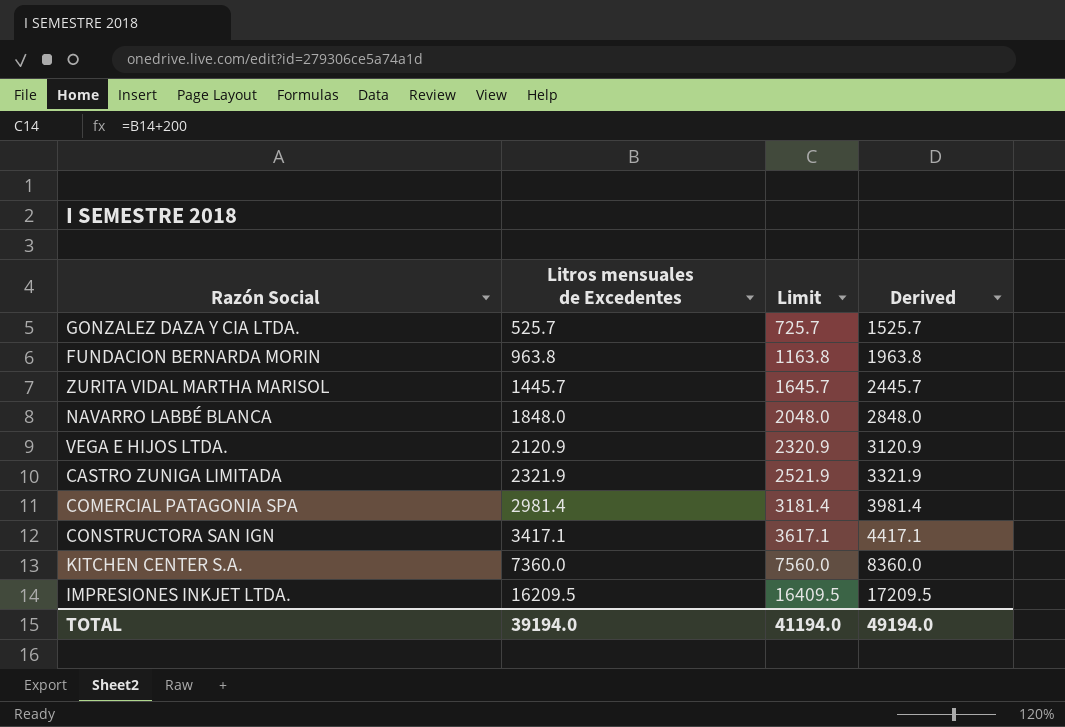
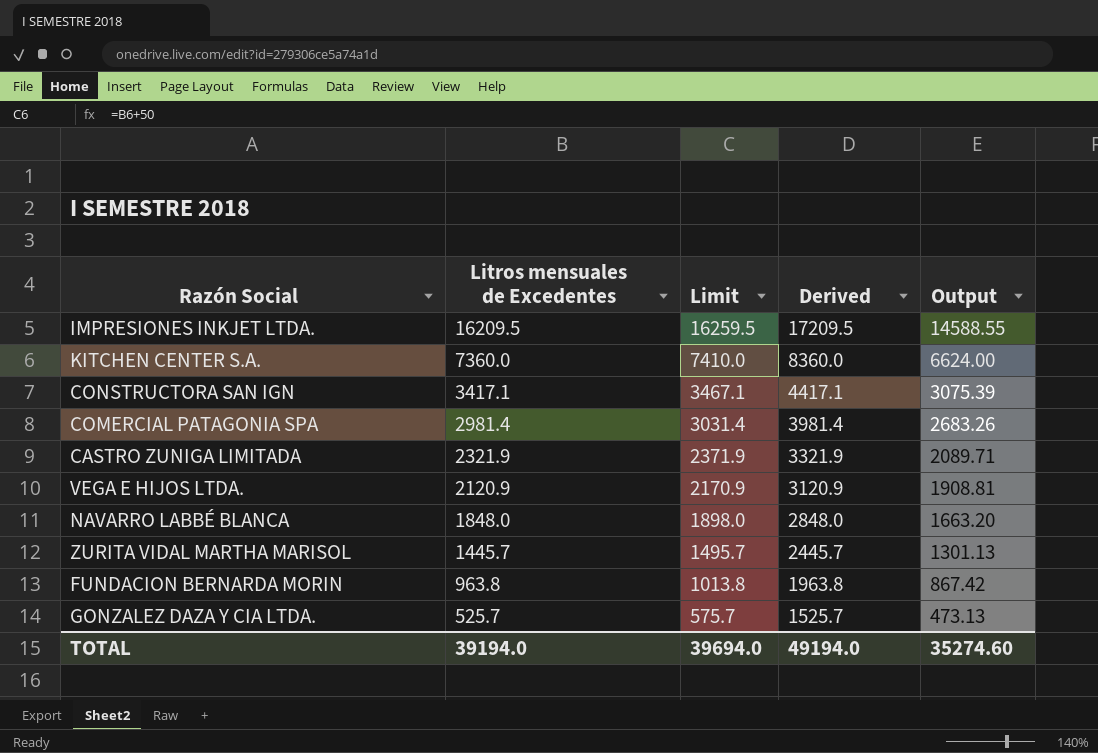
row order: Litros mensuales de Excedentes ascending -> Litros mensuales de Excedentes descending
column Limit | formula: [Litros mensuales de Excedentes] + 200 -> [Litros mensuales de Excedentes] + 50
column Output | formula: none -> [Litros mensuales de Excedentes] * 0.9
TOTAL | Limit: 41194.0 -> 39694.0

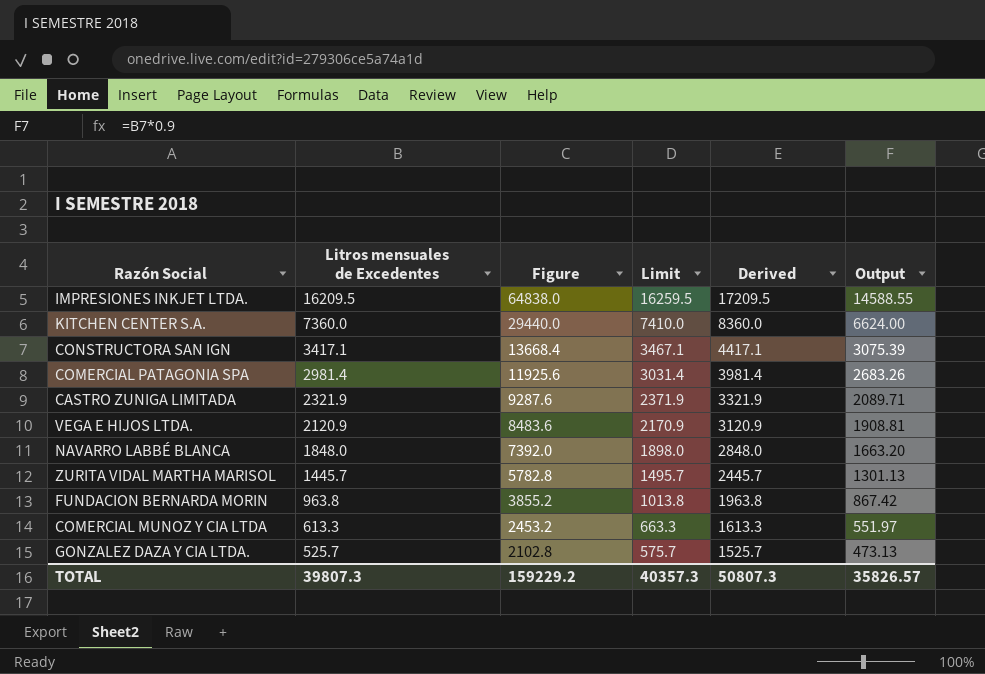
column Figure | formula: none -> [Litros mensuales de Excedentes] * 4
row COMERCIAL MUNOZ Y CIA LTDA: none -> 613.3 | 2453.2 | 663.3 | 1613.3 | 551.97
TOTAL | Litros mensuales de Excedentes: 39194.0 -> 39807.3
TOTAL | Limit: 39694.0 -> 40357.3
TOTAL | Derived: 49194.0 -> 50807.3
TOTAL | Output: 35274.60 -> 35826.57

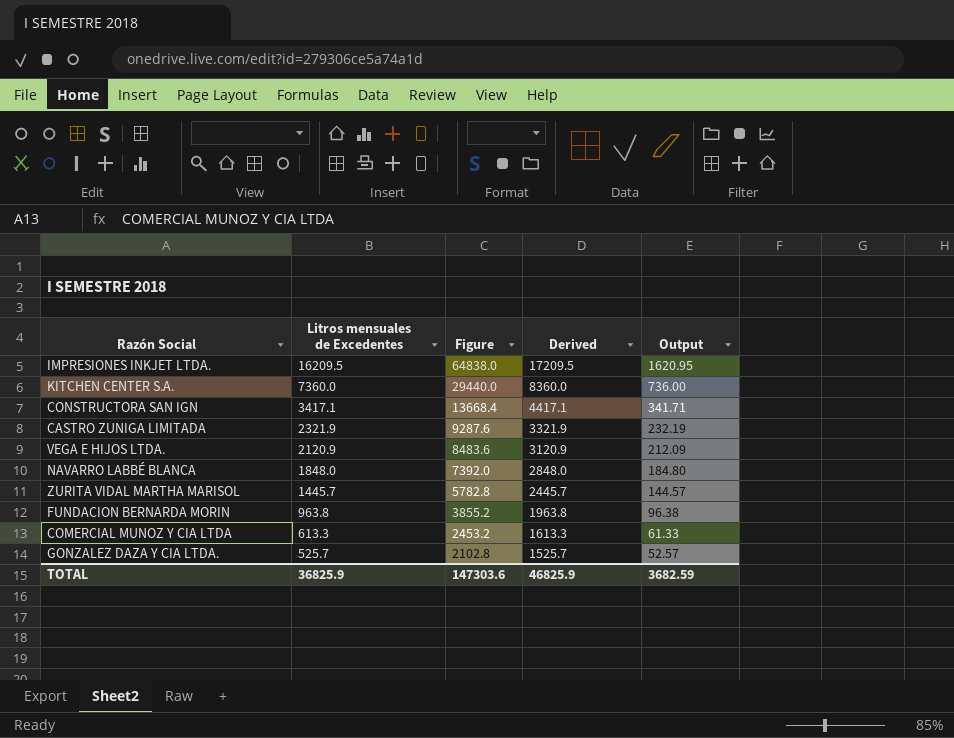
column Limit | formula: [Litros mensuales de Excedentes] + 50 -> none
column Output | formula: [Litros mensuales de Excedentes] * 0.9 -> [Litros mensuales de Excedentes] * 0.1
row COMERCIAL PATAGONIA SPA: 2981.4 | 11925.6 | 3031.4 | 3981.4 | 2683.26 -> none
TOTAL | Litros mensuales de Excedentes: 39807.3 -> 36825.9
TOTAL | Figure: 159229.2 -> 147303.6
TOTAL | Derived: 50807.3 -> 46825.9
TOTAL | Output: 35826.57 -> 3682.59

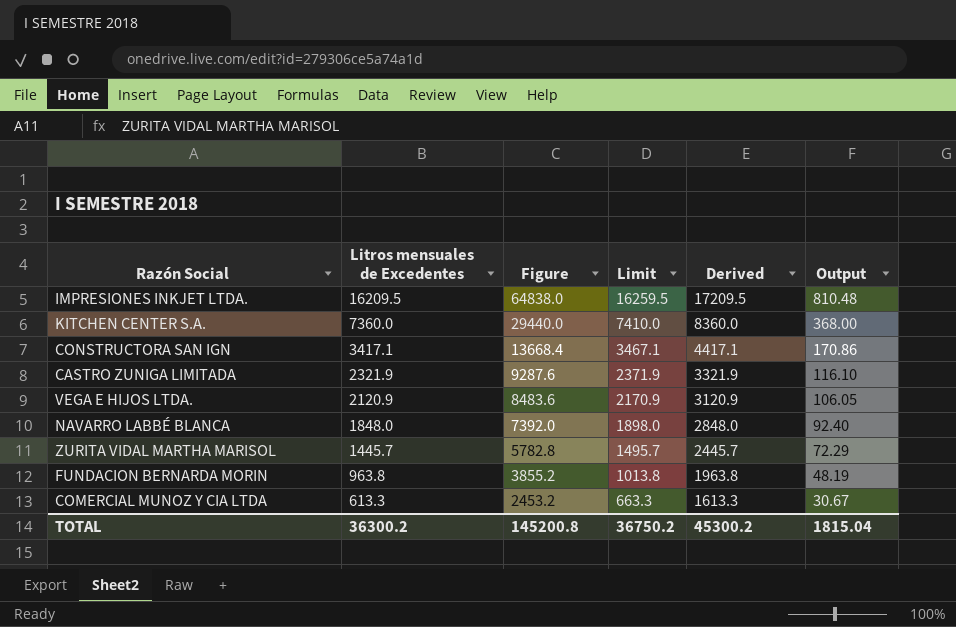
column Limit | formula: none -> [Litros mensuales de Excedentes] + 50
column Output | formula: [Litros mensuales de Excedentes] * 0.1 -> [Litros mensuales de Excedentes] * 0.05
row GONZALEZ DAZA Y CIA LTDA.: 525.7 | 2102.8 | 1525.7 | 52.57 -> none
TOTAL | Litros mensuales de Excedentes: 36825.9 -> 36300.2
TOTAL | Figure: 147303.6 -> 145200.8
TOTAL | Derived: 46825.9 -> 45300.2
TOTAL | Output: 3682.59 -> 1815.04

